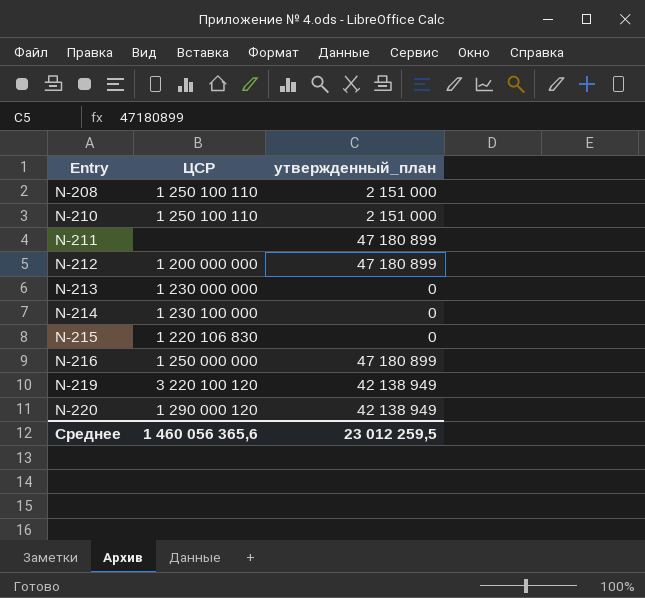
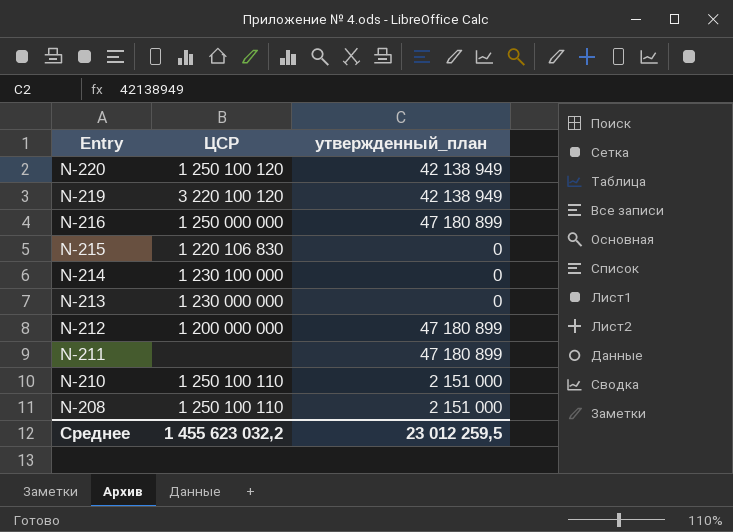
row order: Entry ascending -> Entry descending
N-220 | ЦСР: 1 290 000 120 -> 1 250 100 120
Среднее | ЦСР: 1 460 056 365,6 -> 1 455 623 032,2

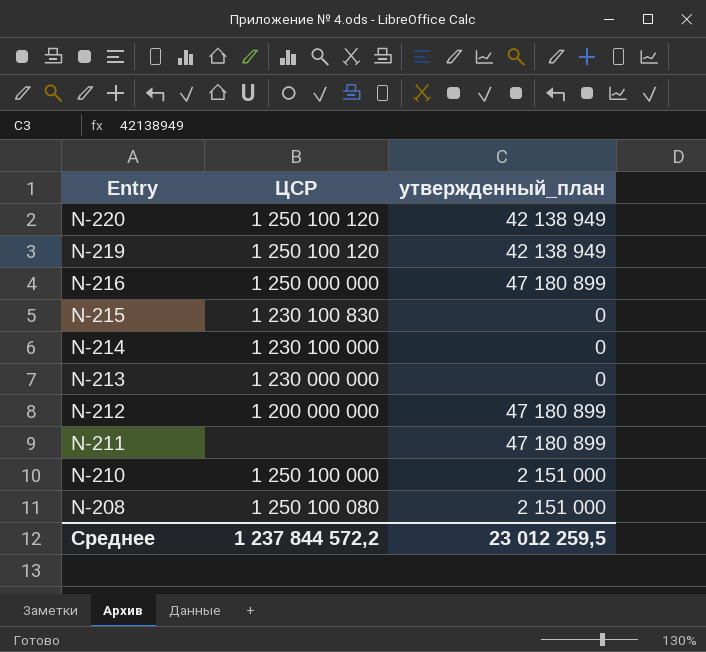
N-219 | ЦСР: 3 220 100 120 -> 1 250 100 120
N-215 | ЦСР: 1 220 106 830 -> 1 230 100 830
N-210 | ЦСР: 1 250 100 110 -> 1 250 100 000
N-208 | ЦСР: 1 250 100 110 -> 1 250 100 080
Среднее | ЦСР: 1 455 623 032,2 -> 1 237 844 572,2

